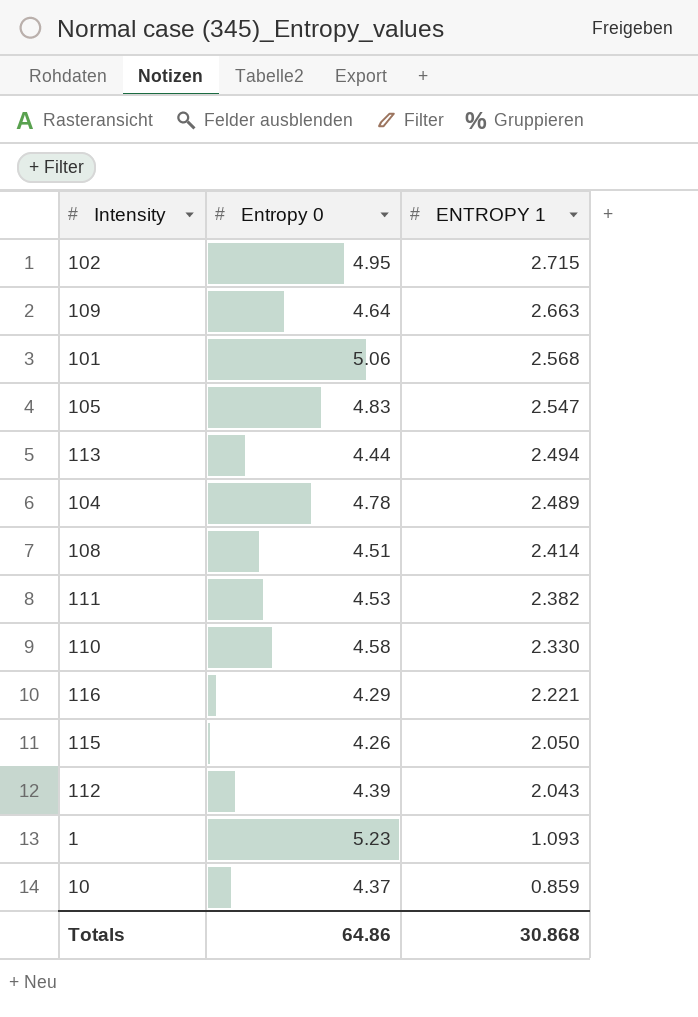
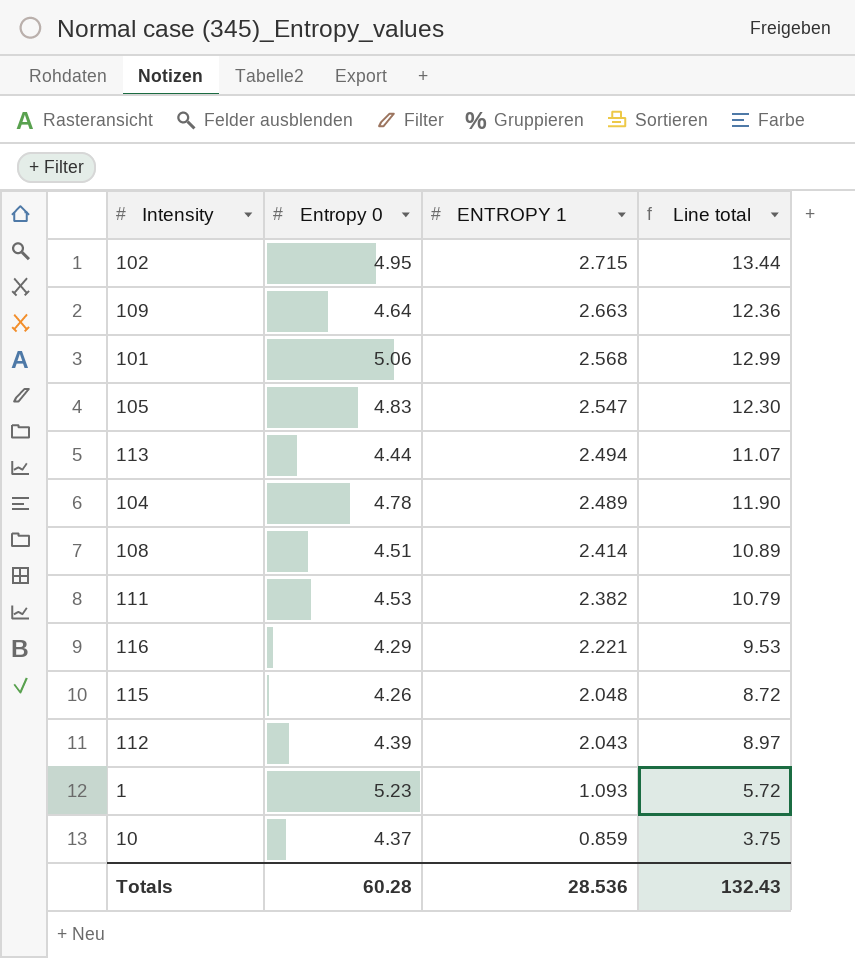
column Line total | formula: none -> [Entropy 0] * [ENTROPY 1]
row 110: 4.58 | 2.330 -> none
115 | ENTROPY 1: 2.050 -> 2.048
Totals | Entropy 0: 64.86 -> 60.28
Totals | ENTROPY 1: 30.868 -> 28.536

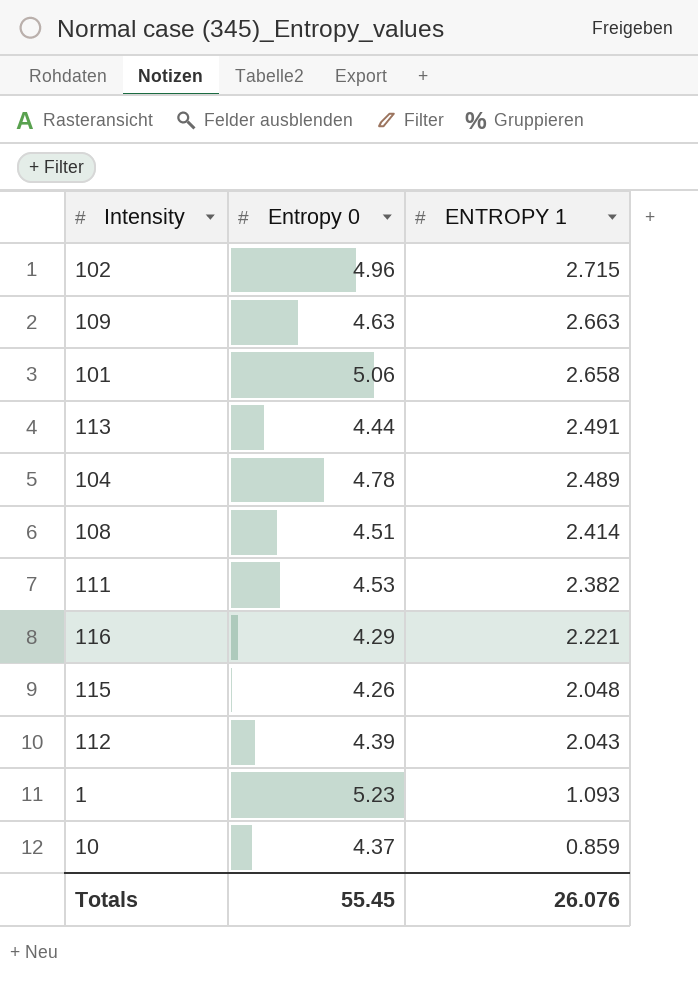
column Line total | formula: [Entropy 0] * [ENTROPY 1] -> none
row 105: 4.83 | 2.547 | 12.30 -> none
102 | Entropy 0: 4.95 -> 4.96
109 | Entropy 0: 4.64 -> 4.63
101 | ENTROPY 1: 2.568 -> 2.658
113 | ENTROPY 1: 2.494 -> 2.491
Totals | Entropy 0: 60.28 -> 55.45
Totals | ENTROPY 1: 28.536 -> 26.076

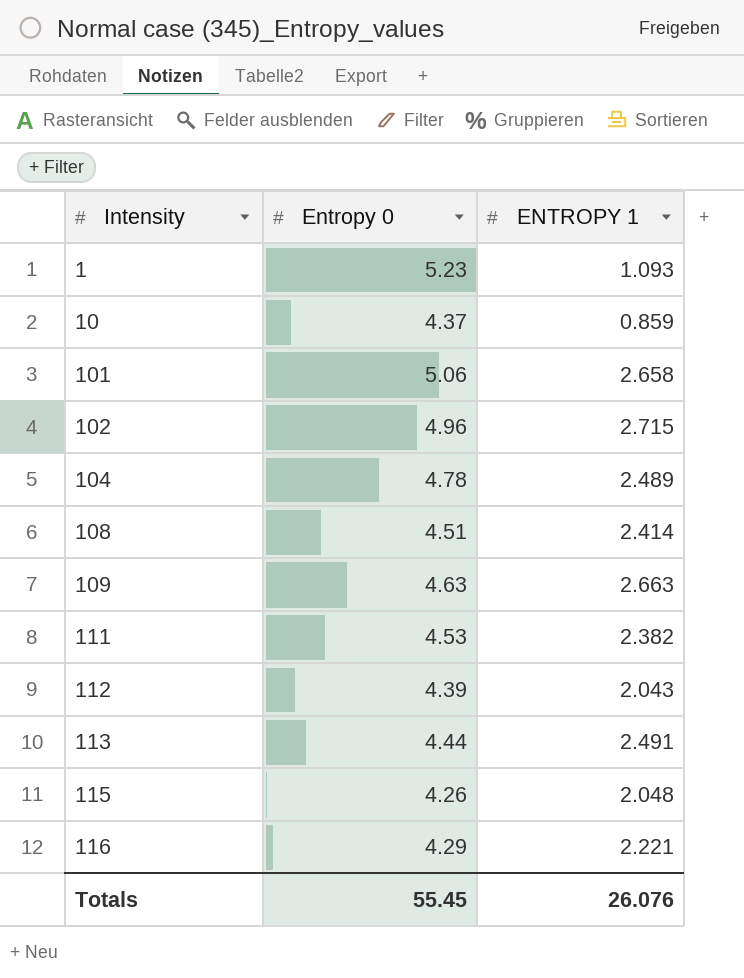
row order: ENTROPY 1 descending -> Intensity ascending

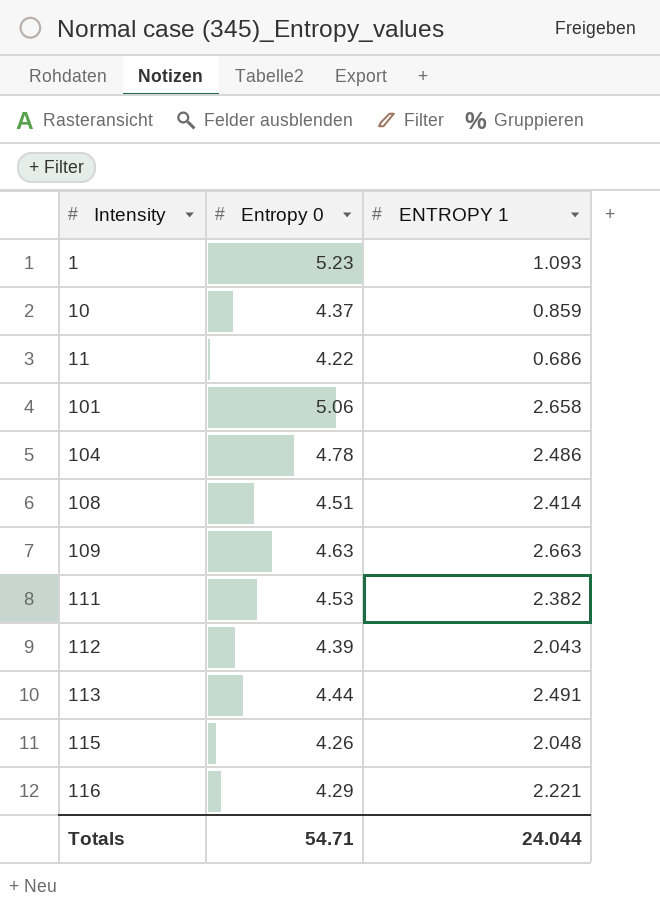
row 102: 4.96 | 2.715 -> none
row 11: none -> 4.22 | 0.686
104 | ENTROPY 1: 2.489 -> 2.486
Totals | Entropy 0: 55.45 -> 54.71
Totals | ENTROPY 1: 26.076 -> 24.044

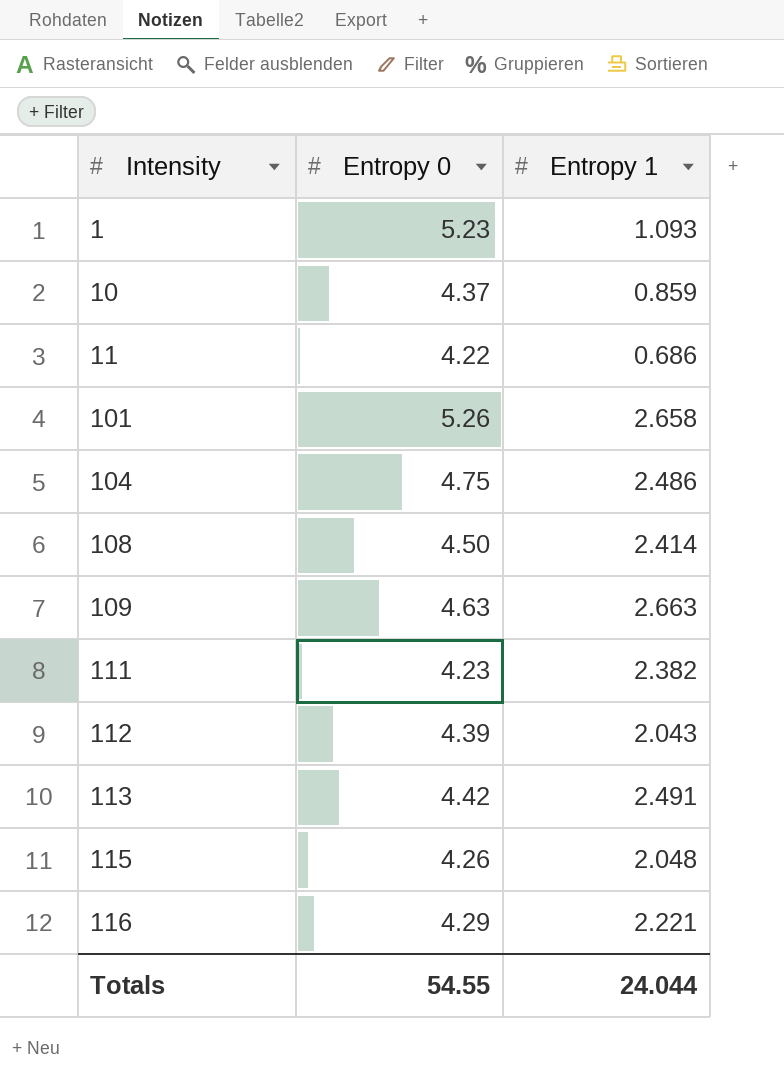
column name: ENTROPY 1 -> Entropy 1
101 | Entropy 0: 5.06 -> 5.26
104 | Entropy 0: 4.78 -> 4.75
108 | Entropy 0: 4.51 -> 4.50
111 | Entropy 0: 4.53 -> 4.23
113 | Entropy 0: 4.44 -> 4.42
Totals | Entropy 0: 54.71 -> 54.55

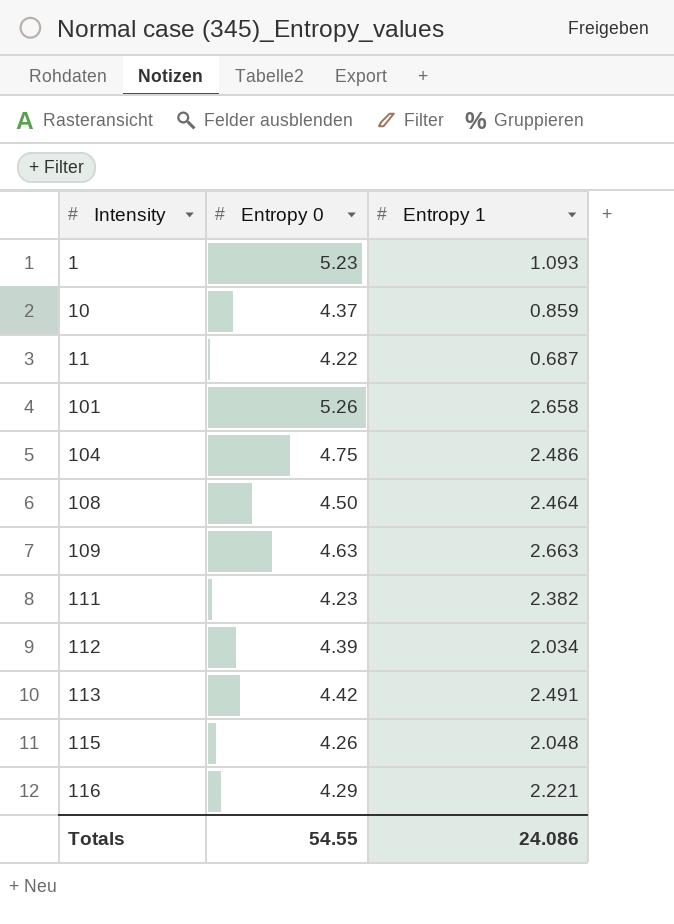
11 | Entropy 1: 0.686 -> 0.687
108 | Entropy 1: 2.414 -> 2.464
112 | Entropy 1: 2.043 -> 2.034
Totals | Entropy 1: 24.044 -> 24.086

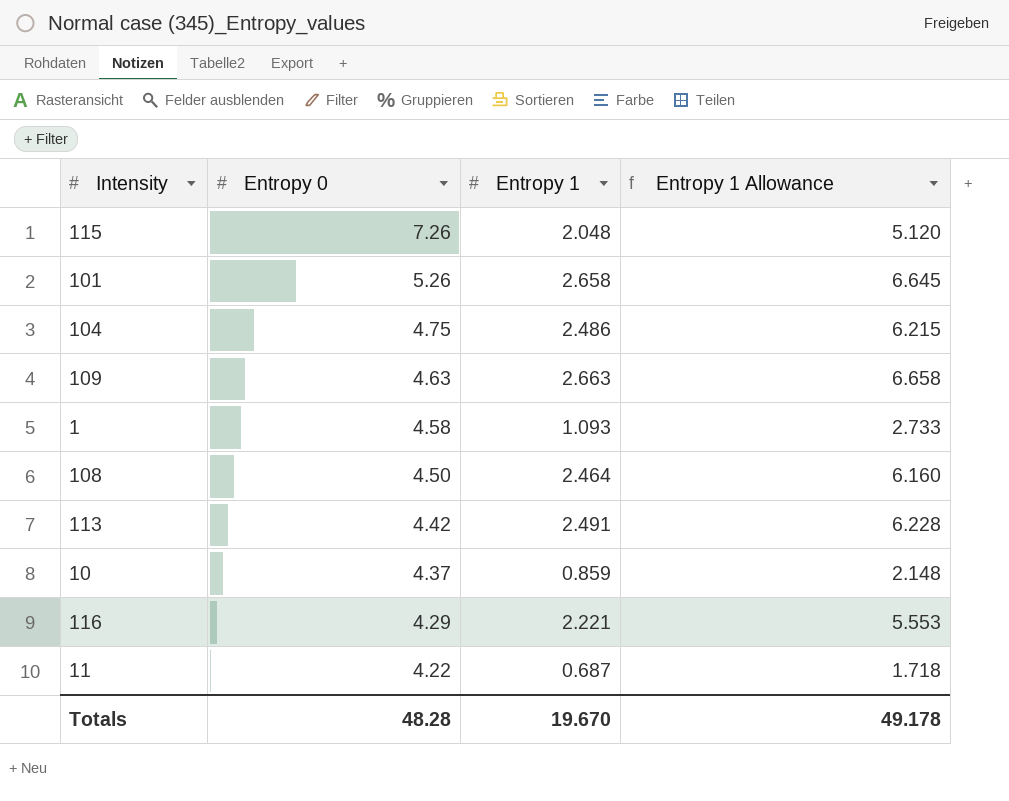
row order: Intensity ascending -> Entropy 0 descending
column Entropy 1 Allowance | formula: none -> [Entropy 1] * 2.5
row 111: 4.23 | 2.382 -> none
row 112: 4.39 | 2.034 -> none
115 | Entropy 0: 4.26 -> 7.26
1 | Entropy 0: 5.23 -> 4.58
Totals | Entropy 0: 54.55 -> 48.28
Totals | Entropy 1: 24.086 -> 19.670

